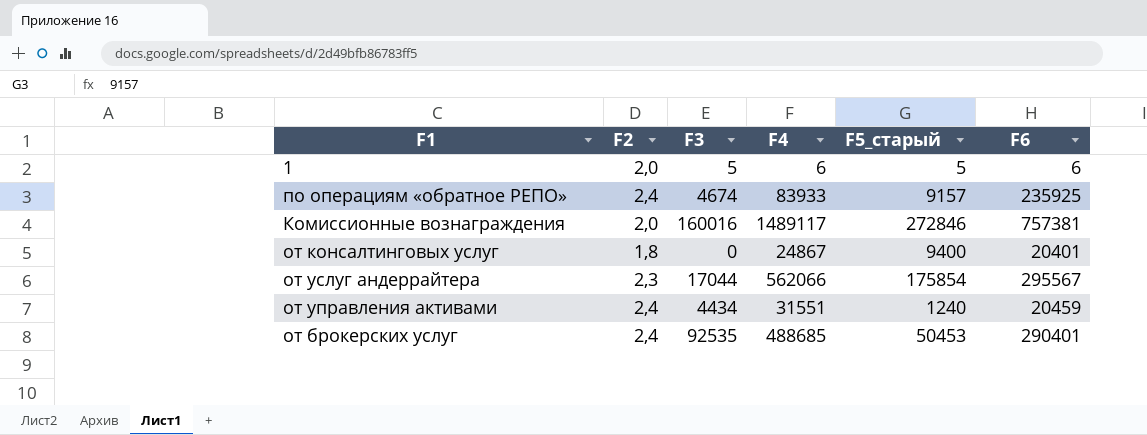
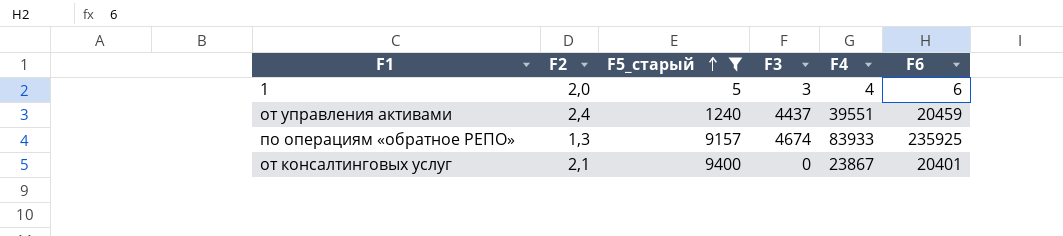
filter: none -> F5_старый <= 9400
row order: none -> F5_старый ascending
column F5_старый | position: 5 -> 3
1 | F3: 5 -> 3
1 | F4: 6 -> 4
от управления активами | F3: 4434 -> 4437
от управления активами | F4: 31551 -> 39551
по операциям «обратное РЕПО» | F2: 2,4 -> 1,3
от консалтинговых услуг | F2: 1,8 -> 2,1
от консалтинговых услуг | F4: 24867 -> 23867

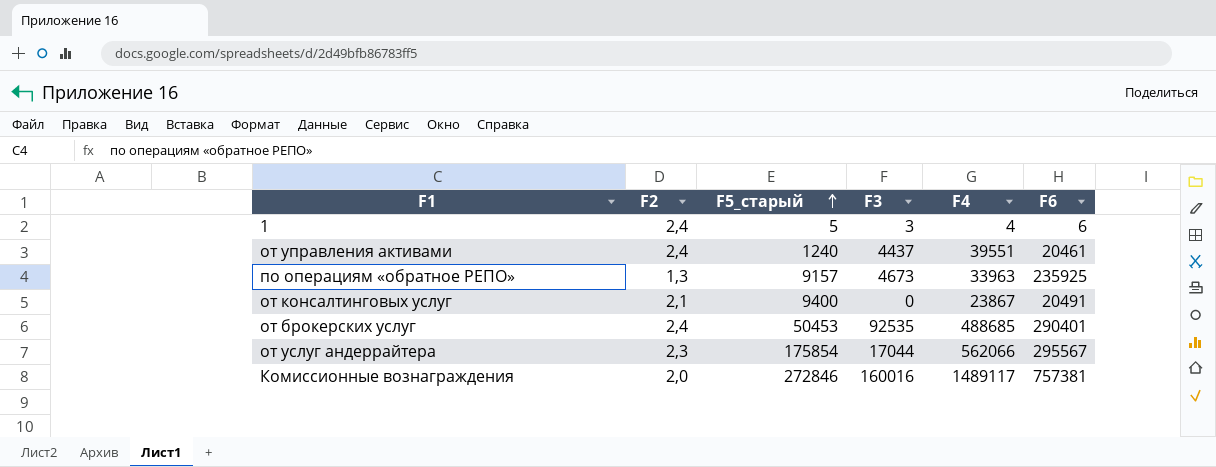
filter: F5_старый <= 9400 -> none
1 | F2: 2,0 -> 2,4
от управления активами | F6: 20459 -> 20461
по операциям «обратное РЕПО» | F3: 4674 -> 4673
по операциям «обратное РЕПО» | F4: 83933 -> 33963
от консалтинговых услуг | F6: 20401 -> 20491

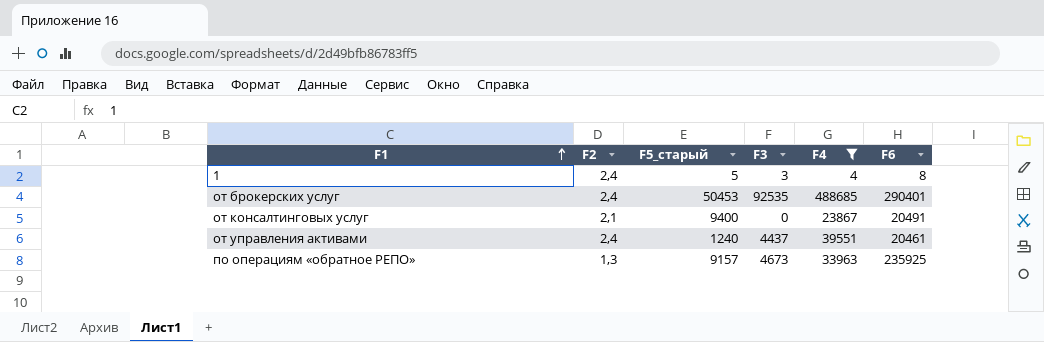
filter: none -> F4 <= 488685
row order: F5_старый ascending -> F1 ascending
1 | F6: 6 -> 8

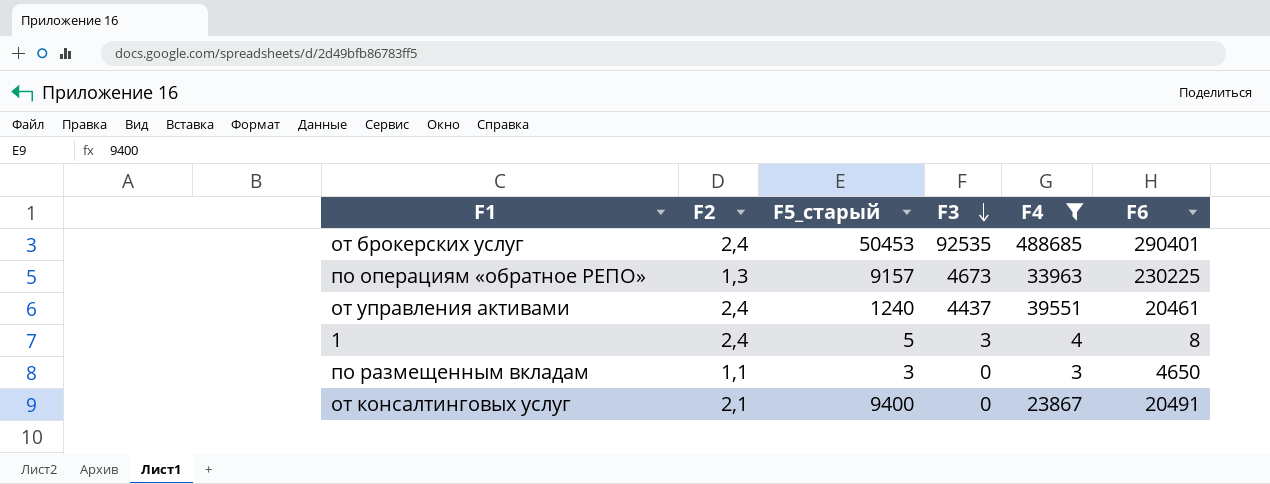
row order: F1 ascending -> F3 descending
по операциям «обратное РЕПО» | F6: 235925 -> 230225
row по размещенным вкладам: none -> 1,1 | 3 | 0 | 3 | 4650

